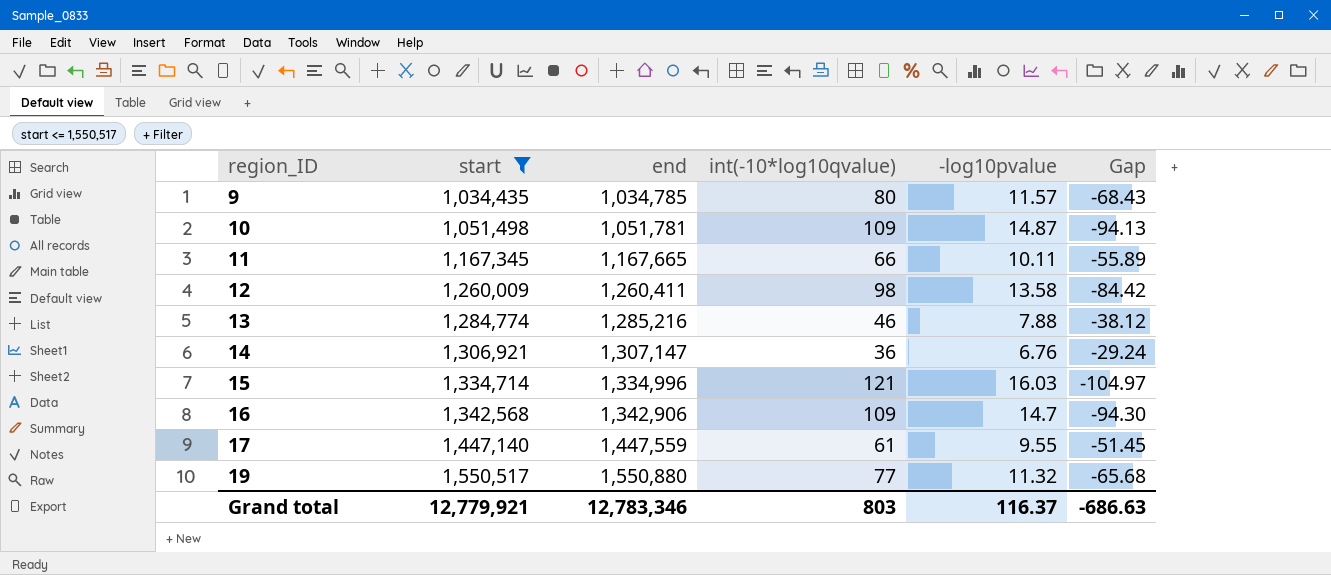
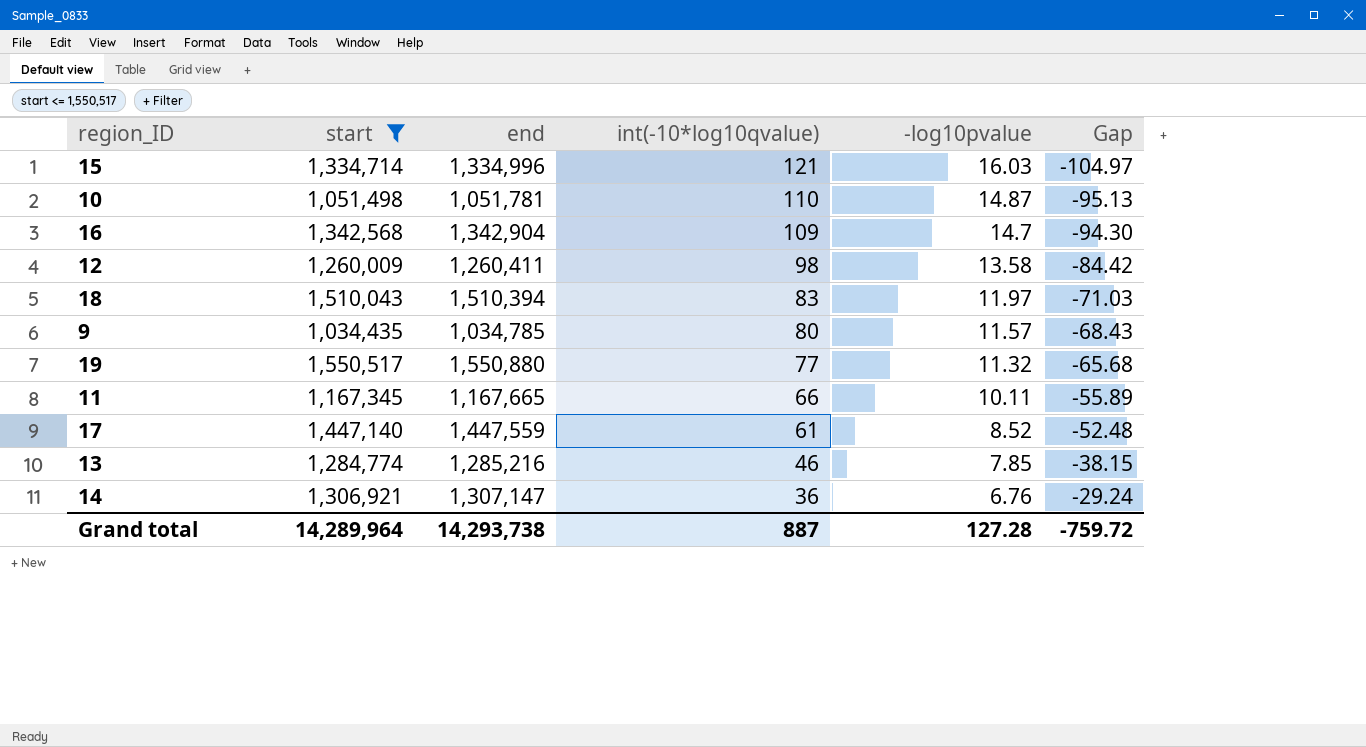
row order: region_ID ascending -> int(-10*log10qvalue) descending
10 | int(-10*log10qvalue): 109 -> 110
10 | Gap: -94.13 -> -95.13
16 | end: 1,342,906 -> 1,342,904
row 18: none -> 1,510,043 | 1,510,394 | 83 | 11.97 | -71.03
17 | -log10pvalue: 9.55 -> 8.52
17 | Gap: -51.45 -> -52.48
13 | -log10pvalue: 7.88 -> 7.85
13 | Gap: -38.12 -> -38.15
Grand total | start: 12,779,921 -> 14,289,964
Grand total | end: 12,783,346 -> 14,293,738
Grand total | int(-10*log10qvalue): 803 -> 887
Grand total | -log10pvalue: 116.37 -> 127.28
Grand total | Gap: -686.63 -> -759.72

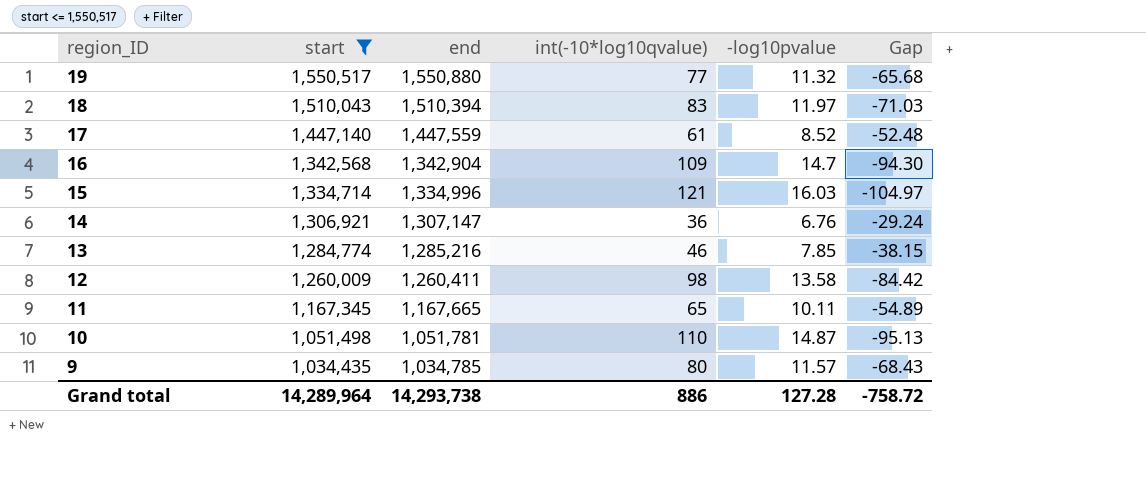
row order: int(-10*log10qvalue) descending -> region_ID descending
11 | int(-10*log10qvalue): 66 -> 65
11 | Gap: -55.89 -> -54.89
Grand total | int(-10*log10qvalue): 887 -> 886
Grand total | Gap: -759.72 -> -758.72

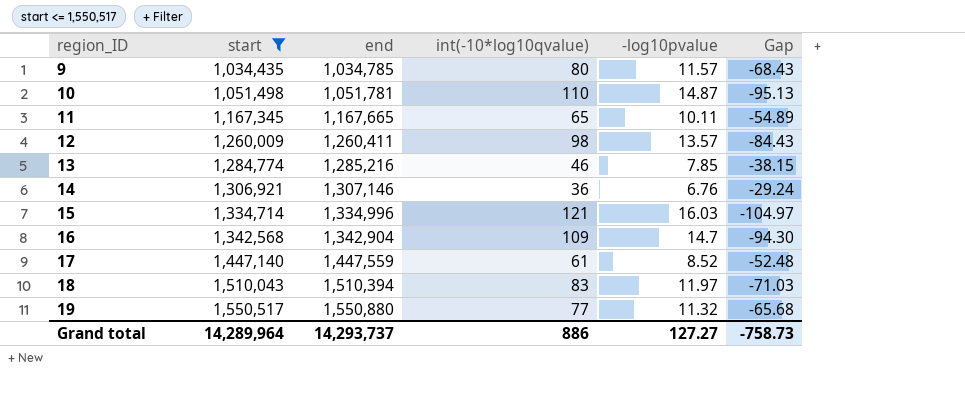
row order: region_ID descending -> region_ID ascending
12 | -log10pvalue: 13.58 -> 13.57
12 | Gap: -84.42 -> -84.43
14 | end: 1,307,147 -> 1,307,146
Grand total | end: 14,293,738 -> 14,293,737
Grand total | -log10pvalue: 127.28 -> 127.27
Grand total | Gap: -758.72 -> -758.73

